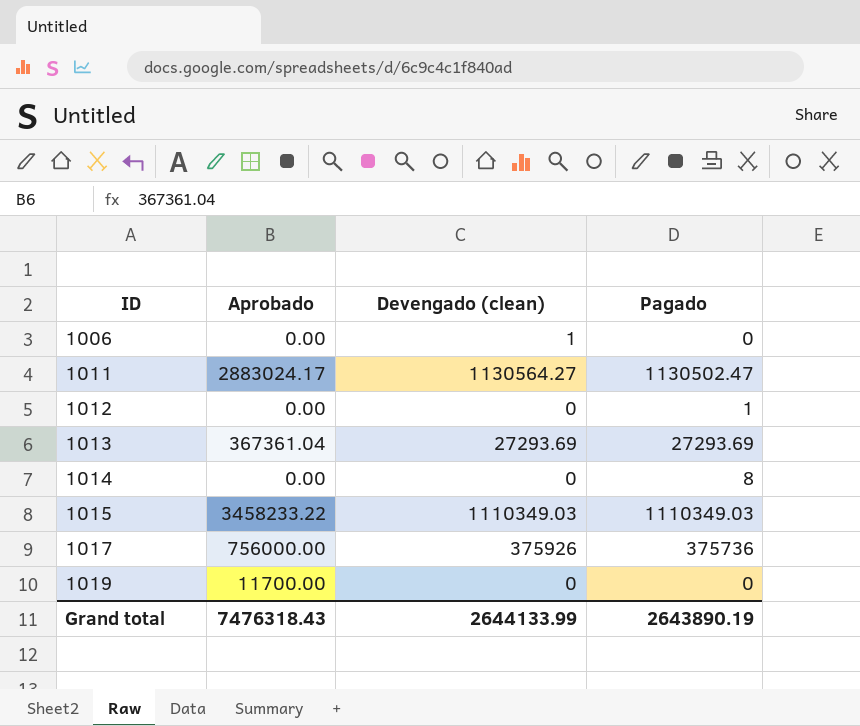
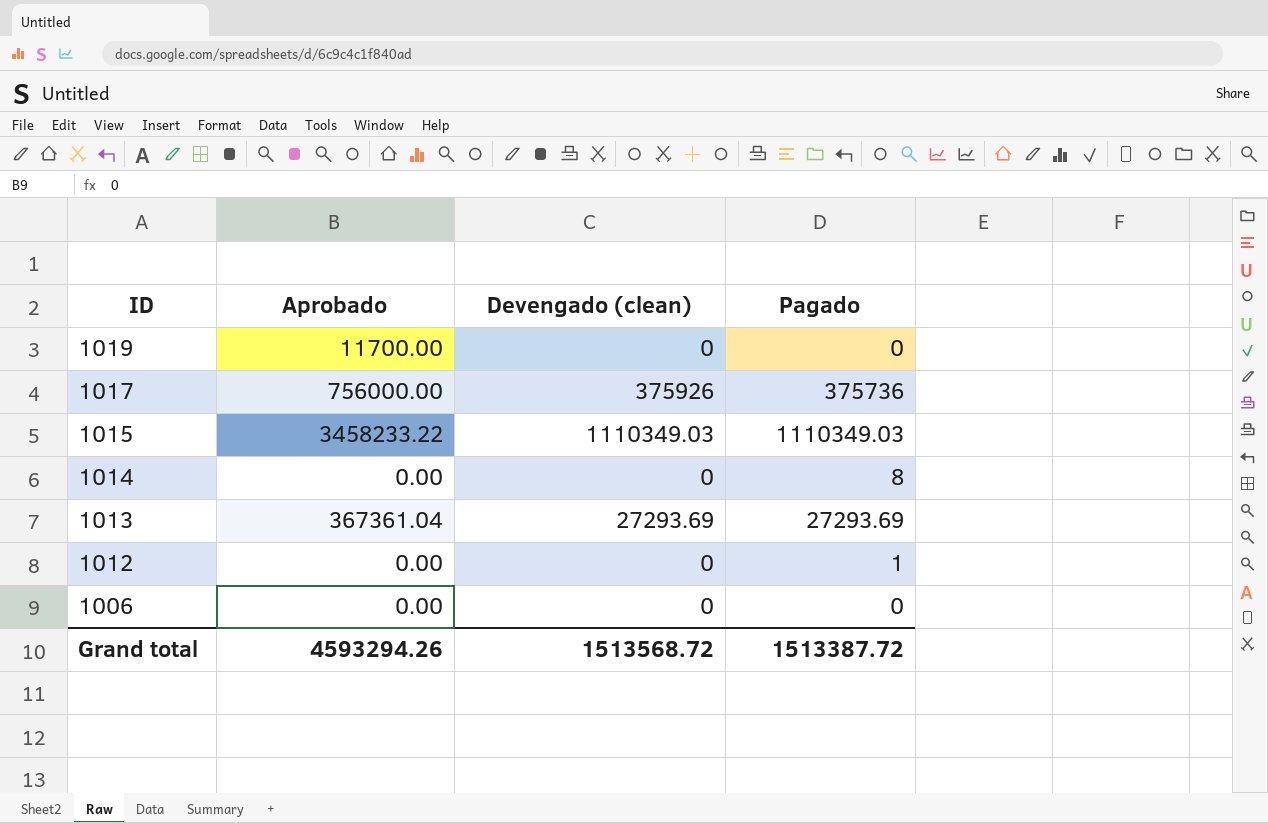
row order: ID ascending -> ID descending
row 1011: 2883024.17 | 1130564.27 | 1130502.47 -> none
1006 | Devengado (clean): 1 -> 0
Grand total | Aprobado: 7476318.43 -> 4593294.26
Grand total | Devengado (clean): 2644133.99 -> 1513568.72
Grand total | Pagado: 2643890.19 -> 1513387.72

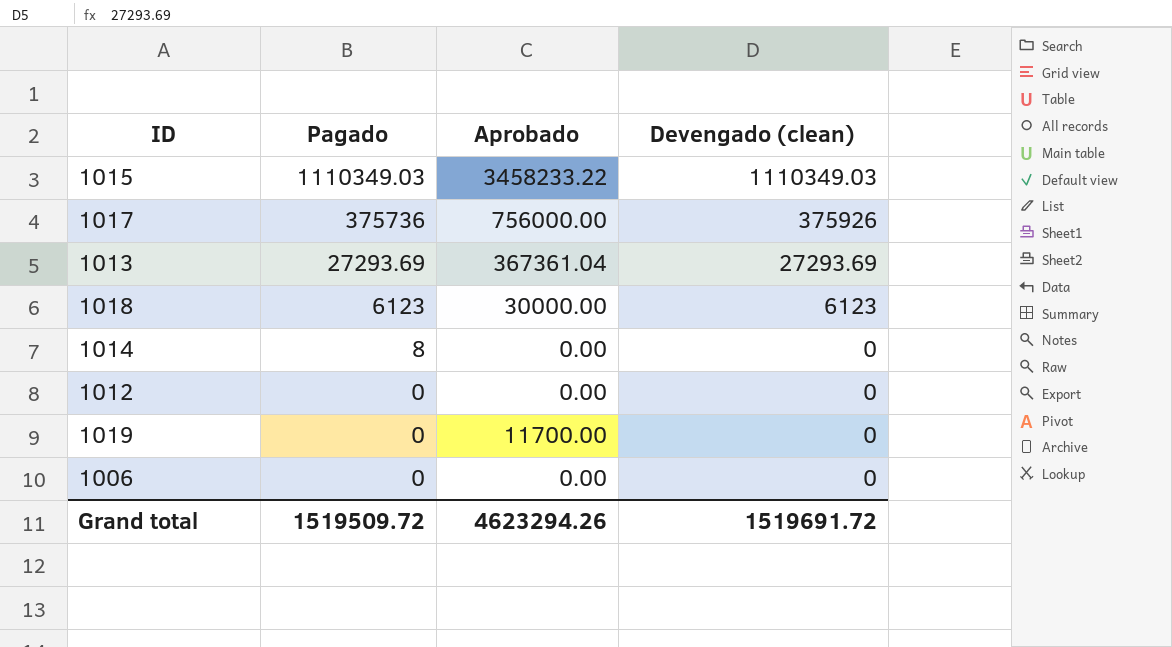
row order: ID descending -> Pagado descending
column Pagado | position: 4 -> 2
row 1018: none -> 6123 | 30000.00 | 6123
1012 | Pagado: 1 -> 0
Grand total | Pagado: 1513387.72 -> 1519509.72
Grand total | Aprobado: 4593294.26 -> 4623294.26
Grand total | Devengado (clean): 1513568.72 -> 1519691.72

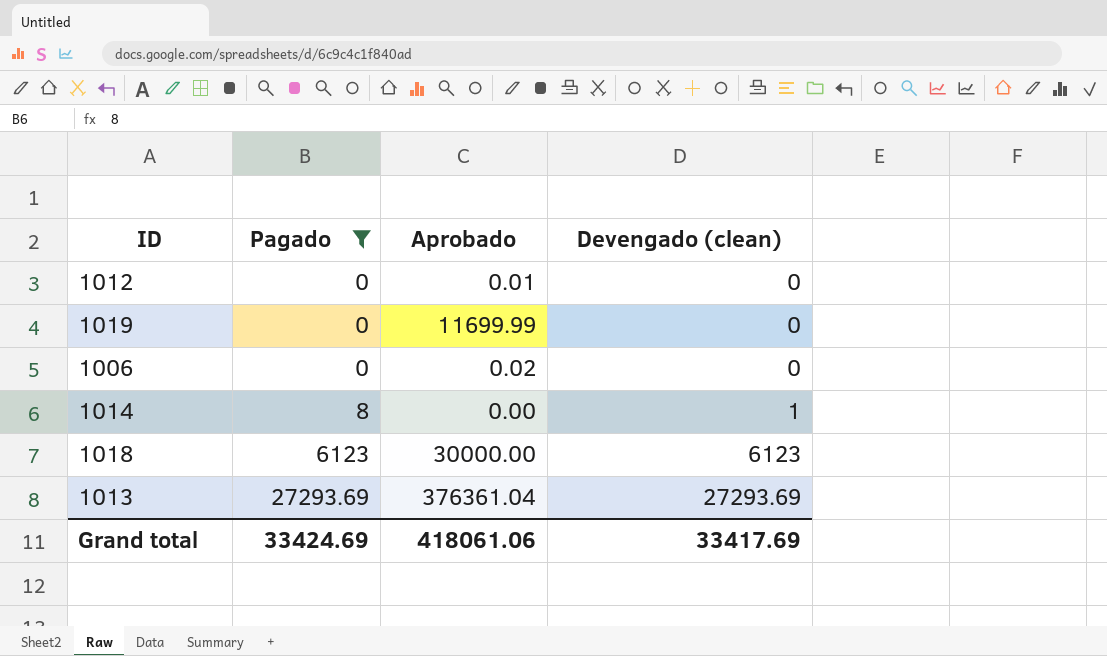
filter: none -> Pagado <= 27293.69
row order: Pagado descending -> Pagado ascending
1012 | Aprobado: 0.00 -> 0.01
1019 | Aprobado: 11700.00 -> 11699.99
1006 | Aprobado: 0.00 -> 0.02
1014 | Devengado (clean): 0 -> 1
1013 | Aprobado: 367361.04 -> 376361.04
Grand total | Pagado: 1519509.72 -> 33424.69
Grand total | Aprobado: 4623294.26 -> 418061.06
Grand total | Devengado (clean): 1519691.72 -> 33417.69

